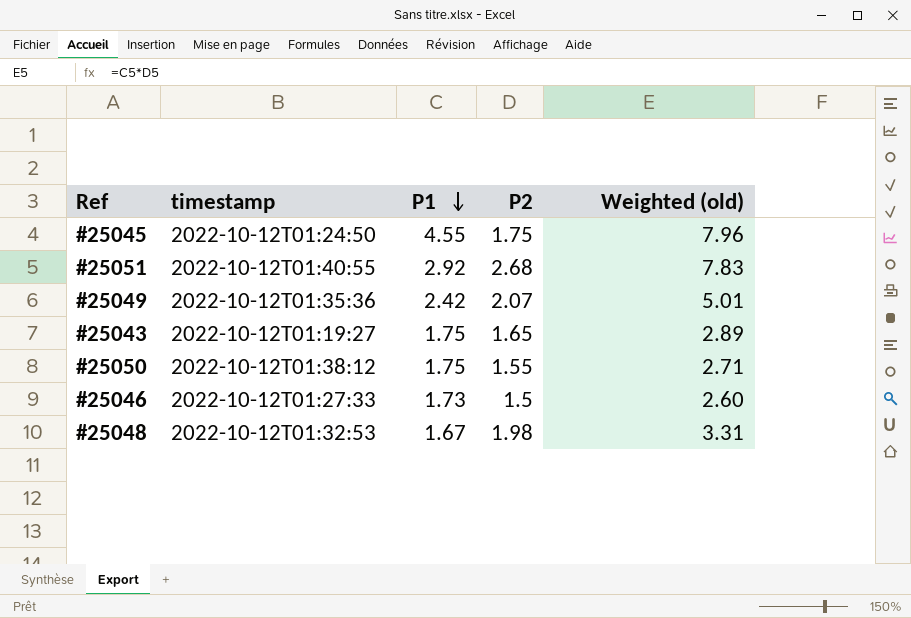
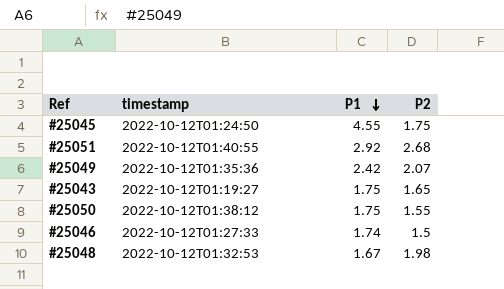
column Weighted (old) | formula: [P1] * [P2] -> none
#25046 | P1: 1.73 -> 1.74

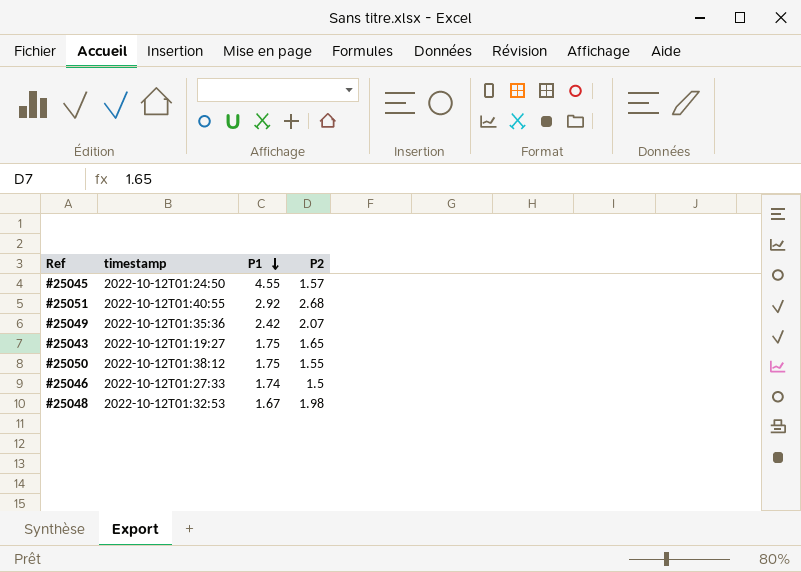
#25045 | P2: 1.75 -> 1.57

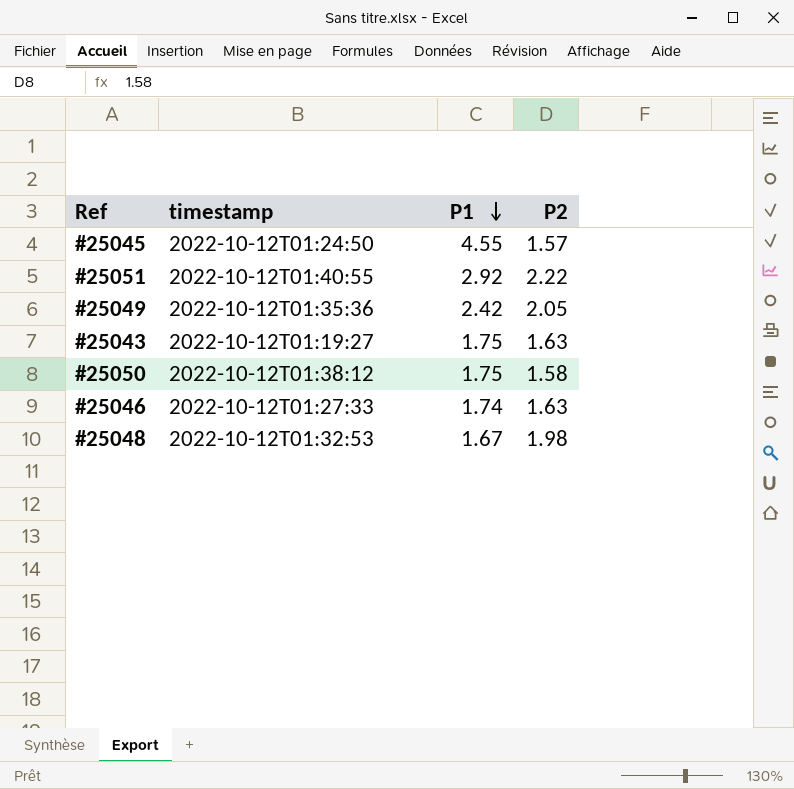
#25051 | P2: 2.68 -> 2.22
#25049 | P2: 2.07 -> 2.05
#25043 | P2: 1.65 -> 1.63
#25050 | P2: 1.55 -> 1.58
#25046 | P2: 1.5 -> 1.63

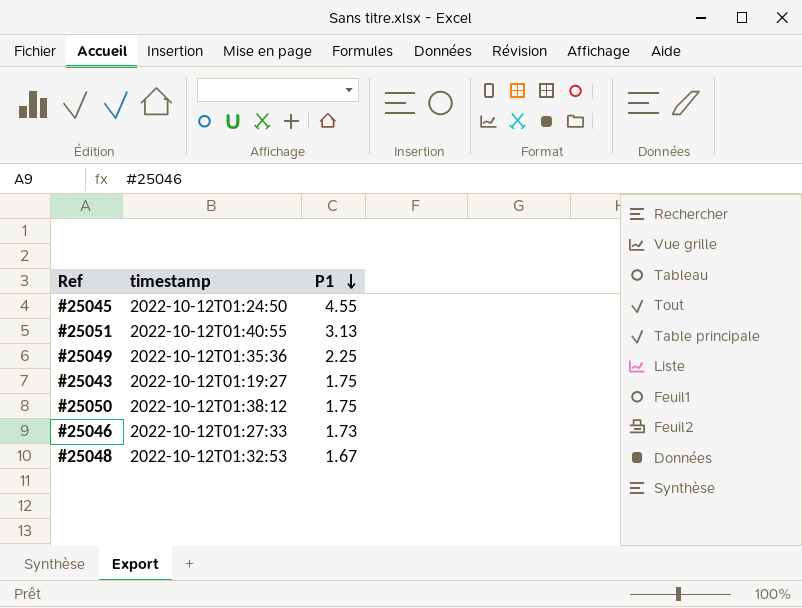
column P2 | position: 4 -> none
#25051 | P1: 2.92 -> 3.13
#25049 | P1: 2.42 -> 2.25
#25046 | P1: 1.74 -> 1.73

